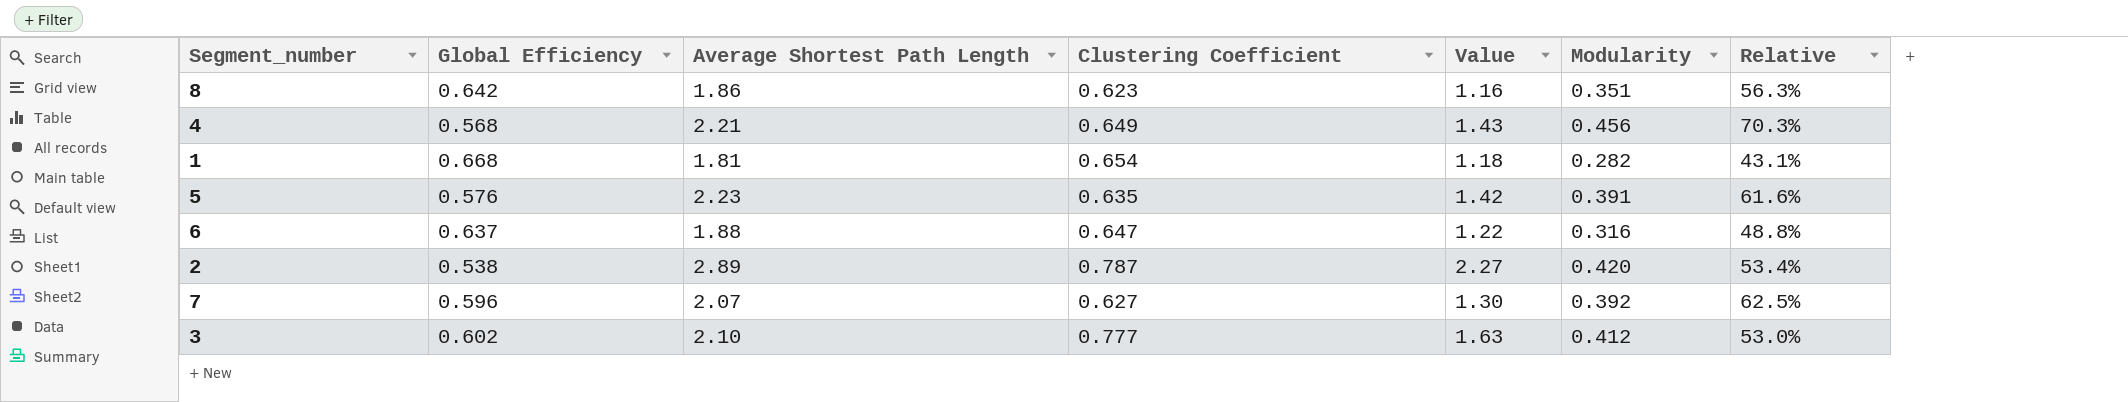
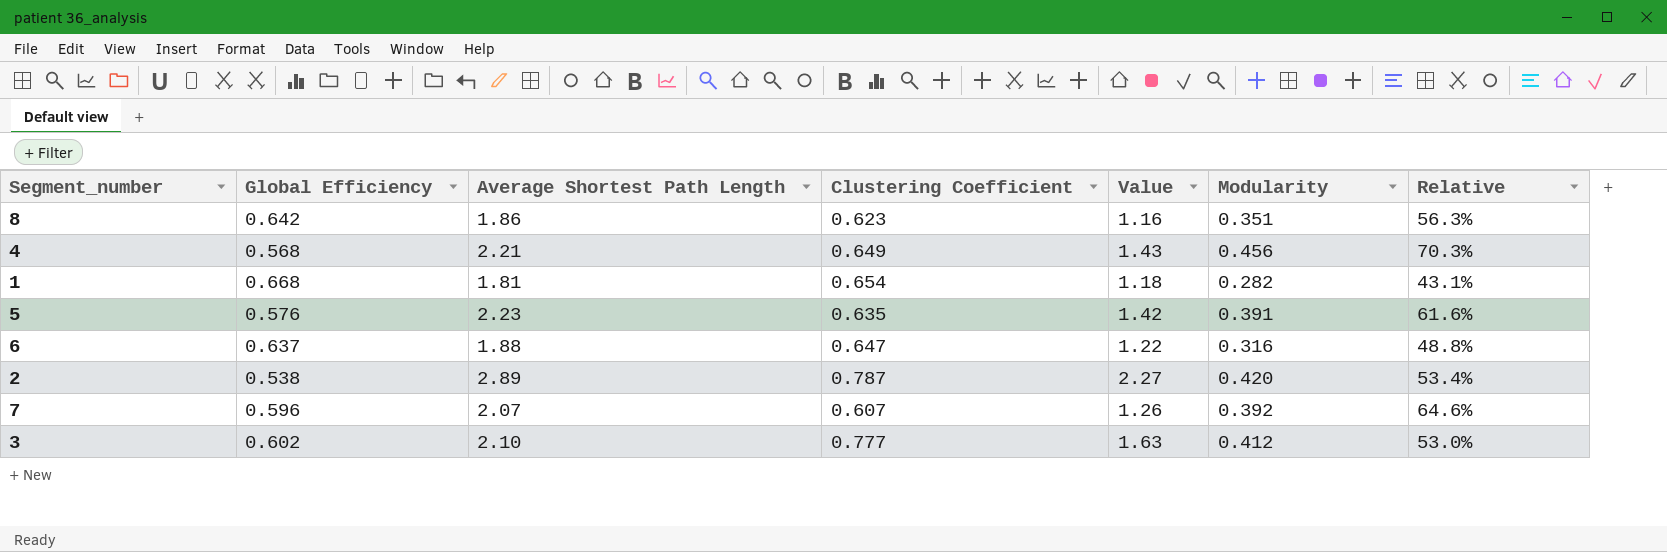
7 | Clustering Coefficient: 0.627 -> 0.607
7 | Value: 1.30 -> 1.26
7 | Relative: 62.5% -> 64.6%

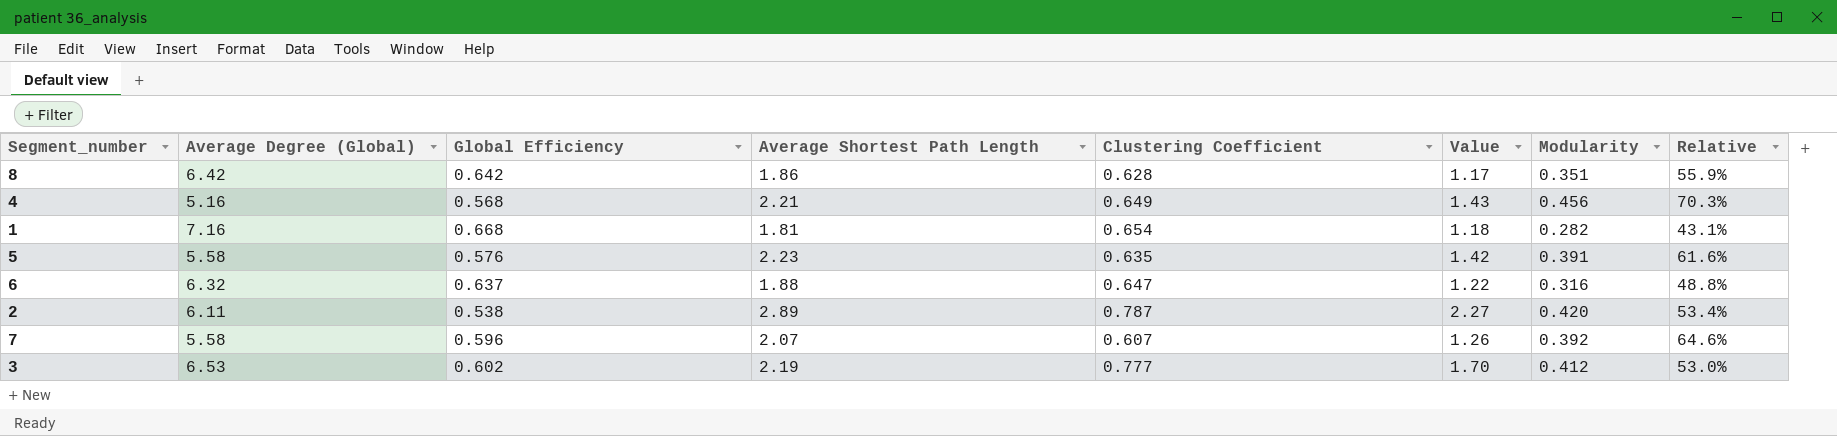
column Average Degree (Global) | position: none -> 2
8 | Clustering Coefficient: 0.623 -> 0.628
8 | Value: 1.16 -> 1.17
8 | Relative: 56.3% -> 55.9%
3 | Average Shortest Path Length: 2.10 -> 2.19
3 | Value: 1.63 -> 1.70

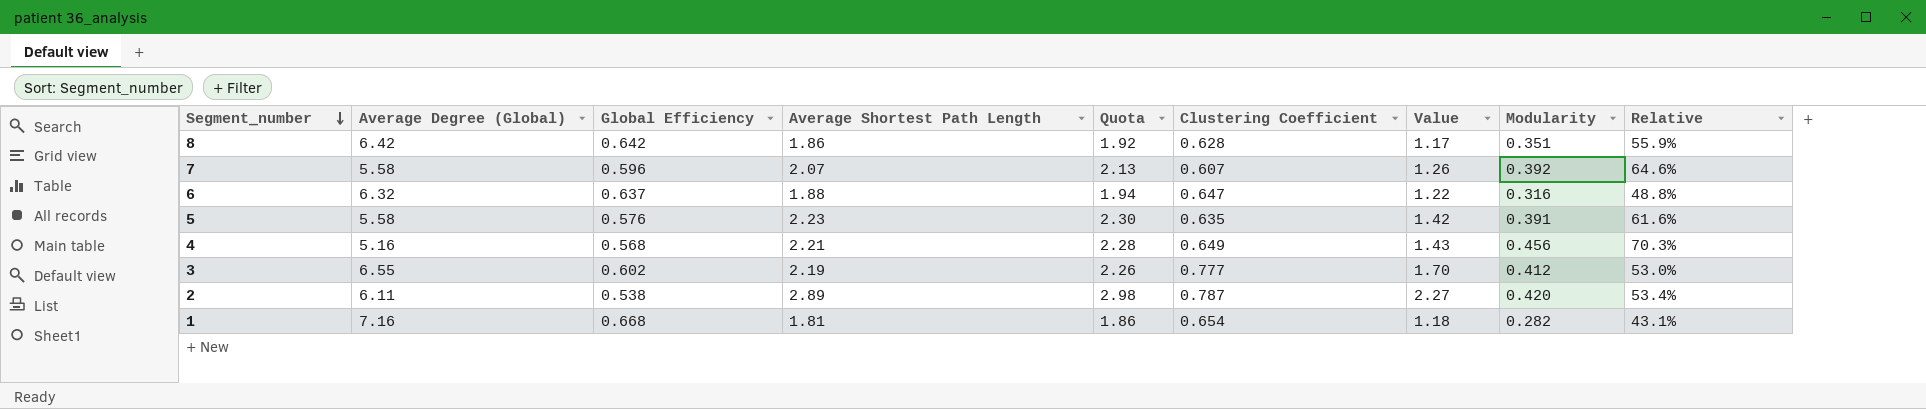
row order: none -> Segment_number descending
column Quota | formula: none -> [Average Shortest Path Length] * 1.03
3 | Average Degree (Global): 6.53 -> 6.55

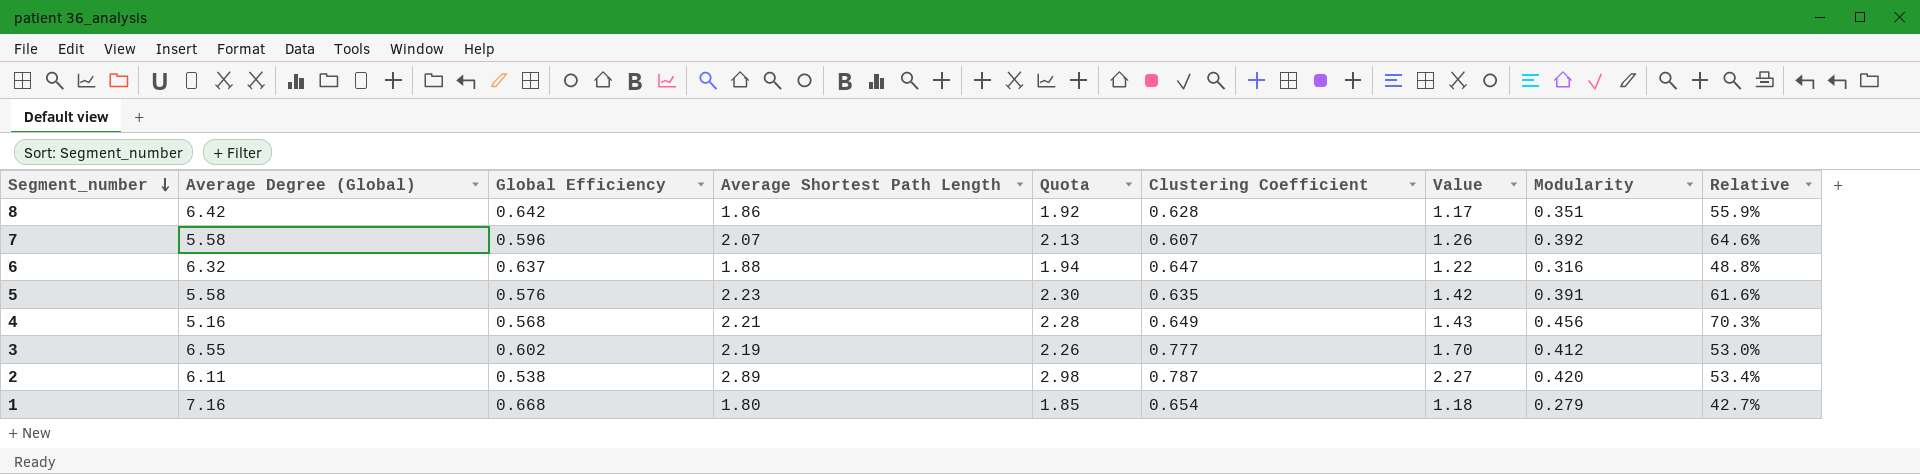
1 | Average Shortest Path Length: 1.81 -> 1.80
1 | Quota: 1.86 -> 1.85
1 | Modularity: 0.282 -> 0.279
1 | Relative: 43.1% -> 42.7%

